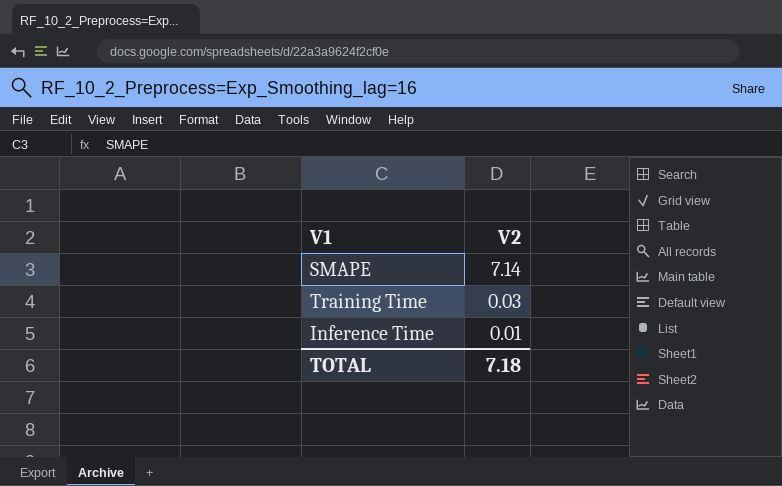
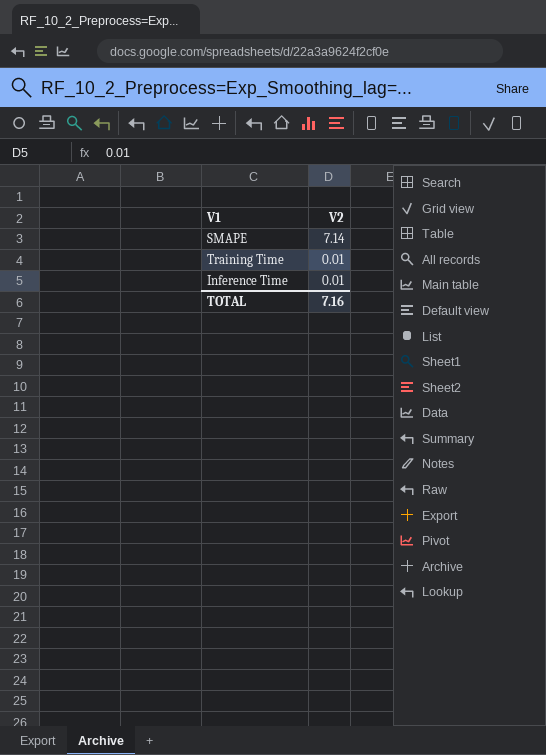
Training Time | V2: 0.03 -> 0.01
TOTAL | V2: 7.18 -> 7.16

